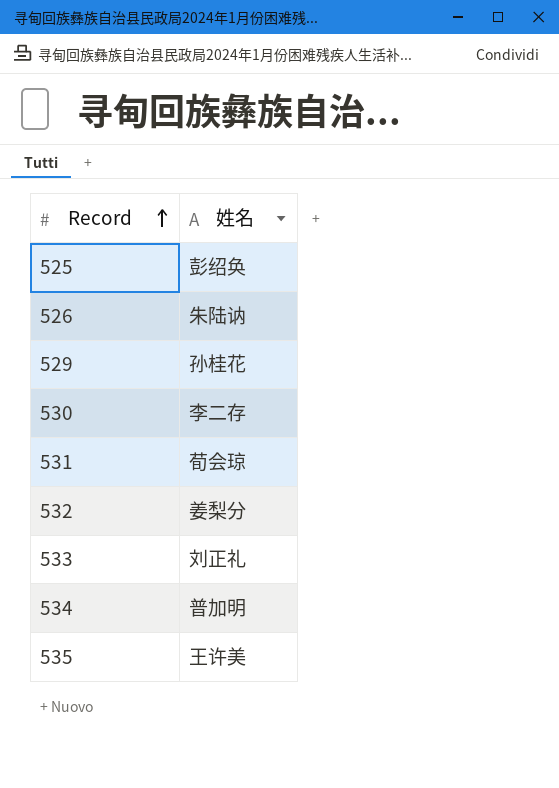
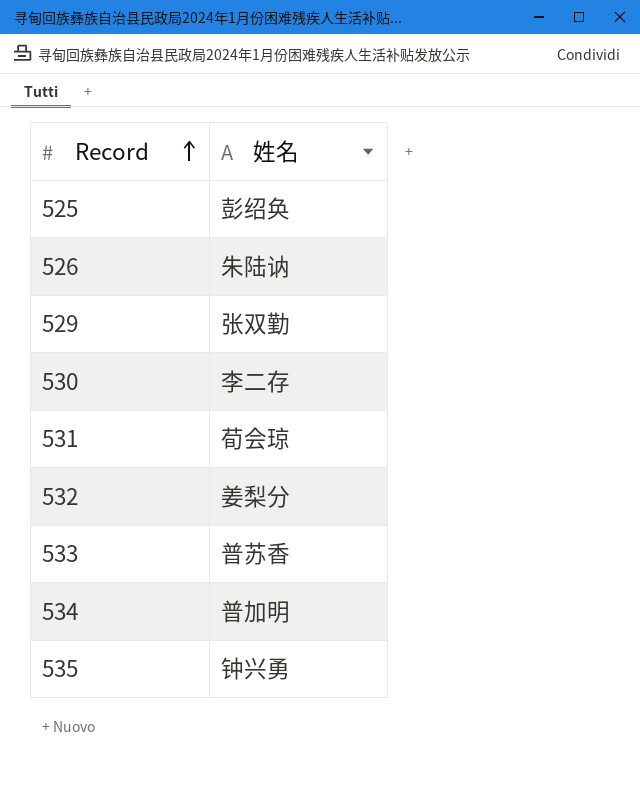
529 | 姓名: 孙桂花 -> 张双勤
533 | 姓名: 刘正礼 -> 普苏香
535 | 姓名: 王许美 -> 钟兴勇

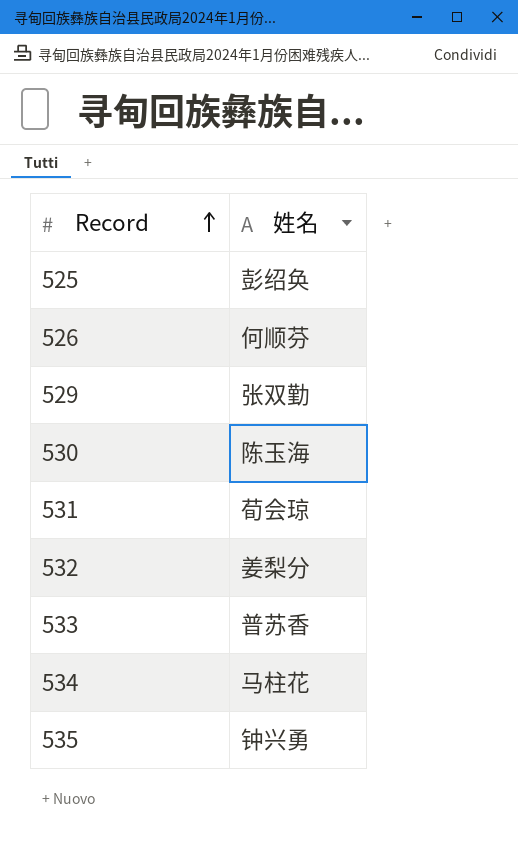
526 | 姓名: 朱陆讷 -> 何顺芬
530 | 姓名: 李二存 -> 陈玉海
534 | 姓名: 普加明 -> 马柱花

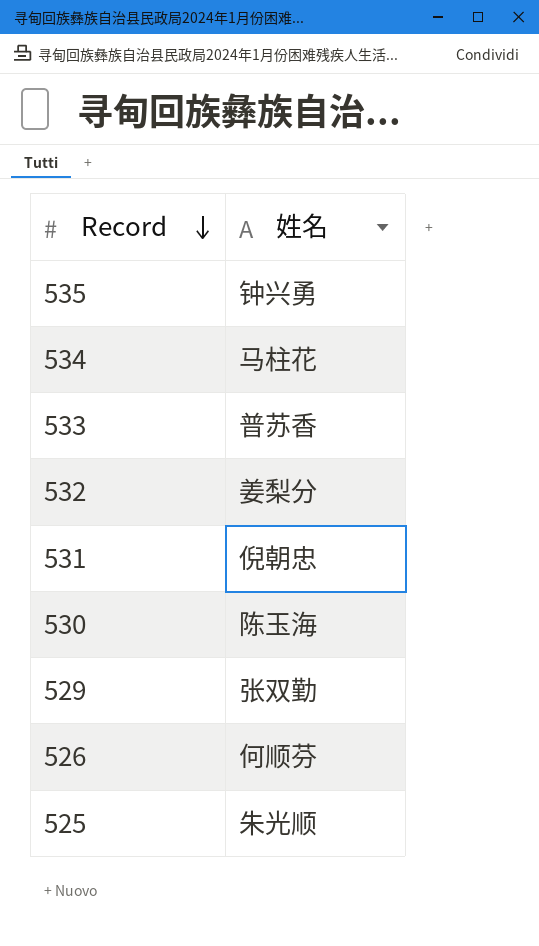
row order: Record ascending -> Record descending
531 | 姓名: 荀会琼 -> 倪朝忠
525 | 姓名: 彭绍奂 -> 朱光顺

